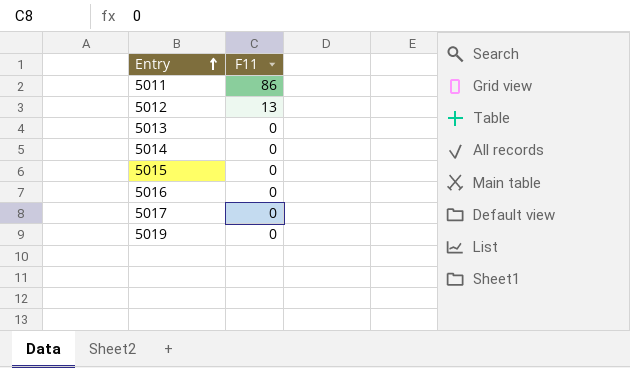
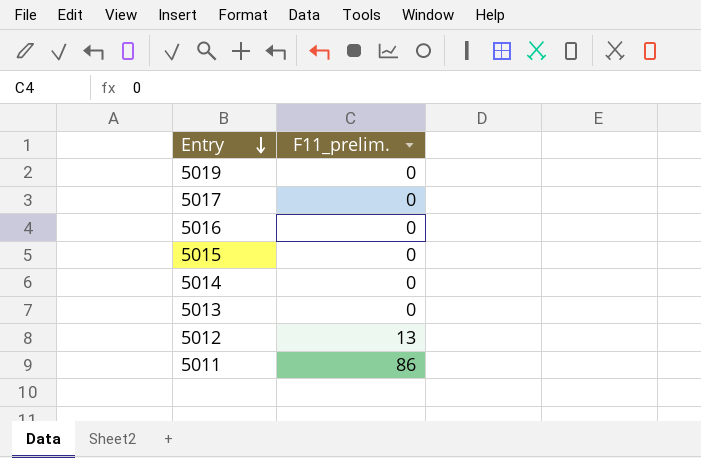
row order: Entry ascending -> Entry descending
column name: F11 -> F11_prelim.

